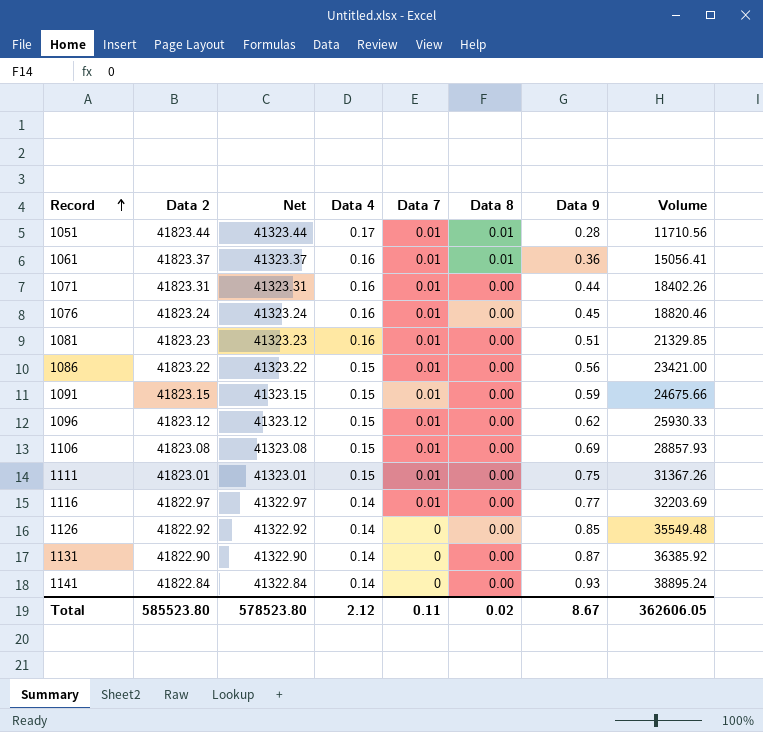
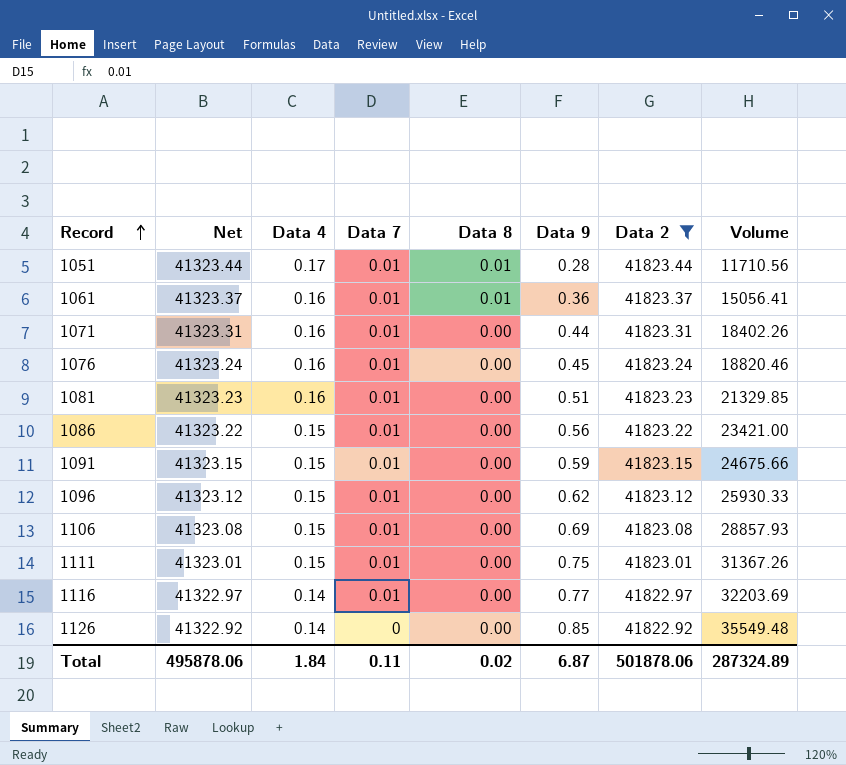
filter: none -> Data 2 >= 41822.92
column Data 2 | position: 2 -> 7
Total | Net: 578523.80 -> 495878.06
Total | Data 4: 2.12 -> 1.84
Total | Data 9: 8.67 -> 6.87
Total | Data 2: 585523.80 -> 501878.06
Total | Volume: 362606.05 -> 287324.89

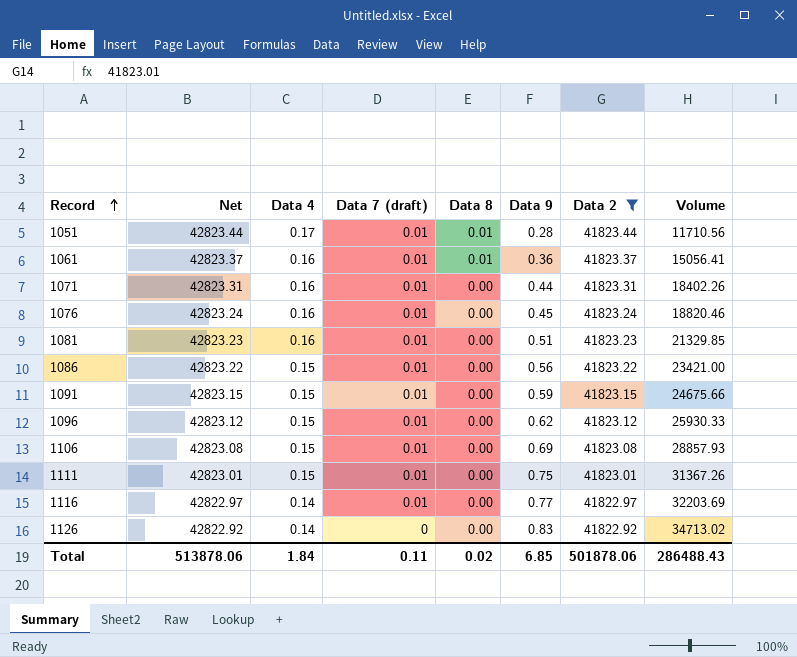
column Net | formula: [Data 2] - 500 -> [Data 2] + 1000
column name: Data 7 -> Data 7 (draft)
1126 | Data 9: 0.85 -> 0.83
1126 | Volume: 35549.48 -> 34713.02
Total | Net: 495878.06 -> 513878.06
Total | Data 9: 6.87 -> 6.85
Total | Volume: 287324.89 -> 286488.43

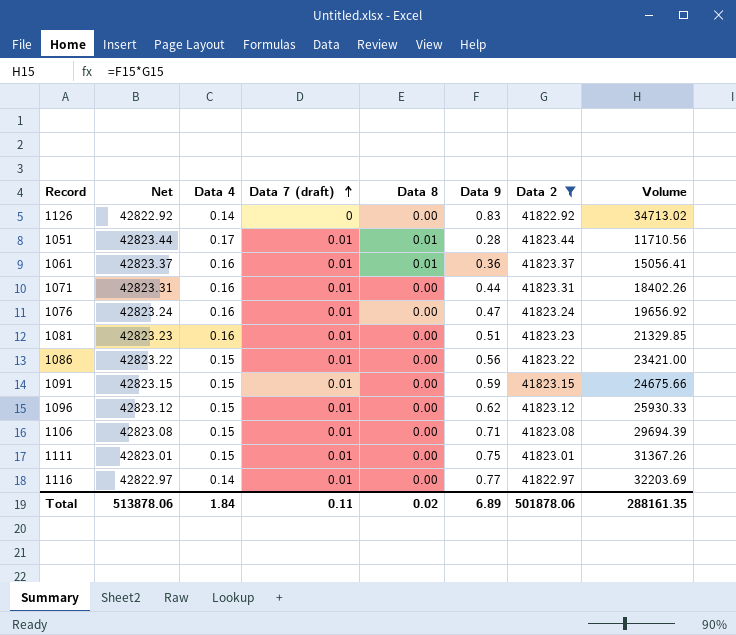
row order: Record ascending -> Data 7 (draft) ascending
1076 | Data 9: 0.45 -> 0.47
1076 | Volume: 18820.46 -> 19656.92
1106 | Data 9: 0.69 -> 0.71
1106 | Volume: 28857.93 -> 29694.39
Total | Data 9: 6.85 -> 6.89
Total | Volume: 286488.43 -> 288161.35

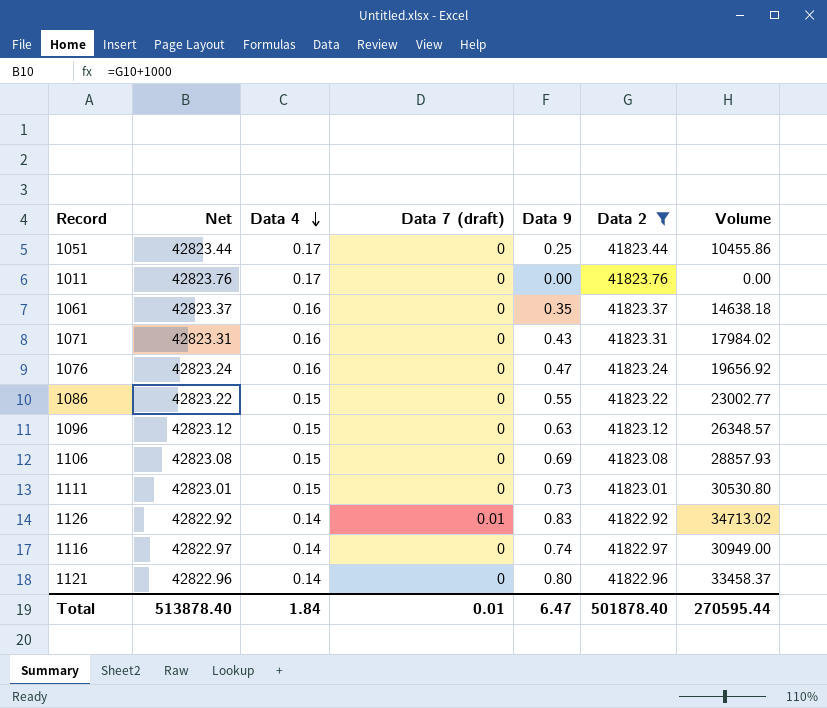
row order: Data 7 (draft) ascending -> Data 4 descending
column Data 8 | position: 5 -> none
row 1081: 42823.23 | 0.16 | 0.01 | 0.00 | 0.51 | 41823.23 | 21329.85 -> none
row 1091: 42823.15 | 0.15 | 0.01 | 0.00 | 0.59 | 41823.15 | 24675.66 -> none
1051 | Data 7 (draft): 0.01 -> 0
1051 | Data 9: 0.28 -> 0.25
1051 | Volume: 11710.56 -> 10455.86
row 1011: none -> 42823.76 | 0.17 | 0 | 0.00 | 41823.76 | 0.00
1061 | Data 7 (draft): 0.01 -> 0
1061 | Data 9: 0.36 -> 0.35
1061 | Volume: 15056.41 -> 14638.18
1071 | Data 7 (draft): 0.01 -> 0
1071 | Data 9: 0.44 -> 0.43
1071 | Volume: 18402.26 -> 17984.02
1076 | Data 7 (draft): 0.01 -> 0
1086 | Data 7 (draft): 0.01 -> 0
1086 | Data 9: 0.56 -> 0.55
1086 | Volume: 23421.00 -> 23002.77
1096 | Data 7 (draft): 0.01 -> 0
1096 | Data 9: 0.62 -> 0.63
1096 | Volume: 25930.33 -> 26348.57
1106 | Data 7 (draft): 0.01 -> 0
1106 | Data 9: 0.71 -> 0.69
1106 | Volume: 29694.39 -> 28857.93
1111 | Data 7 (draft): 0.01 -> 0
1111 | Data 9: 0.75 -> 0.73
1111 | Volume: 31367.26 -> 30530.80
1126 | Data 7 (draft): 0 -> 0.01
1116 | Data 7 (draft): 0.01 -> 0
1116 | Data 9: 0.77 -> 0.74
1116 | Volume: 32203.69 -> 30949.00
row 1121: none -> 42822.96 | 0.14 | 0 | 0.80 | 41822.96 | 33458.37
Total | Net: 513878.06 -> 513878.40
Total | Data 7 (draft): 0.11 -> 0.01
Total | Data 9: 6.89 -> 6.47
Total | Data 2: 501878.06 -> 501878.40
Total | Volume: 288161.35 -> 270595.44

